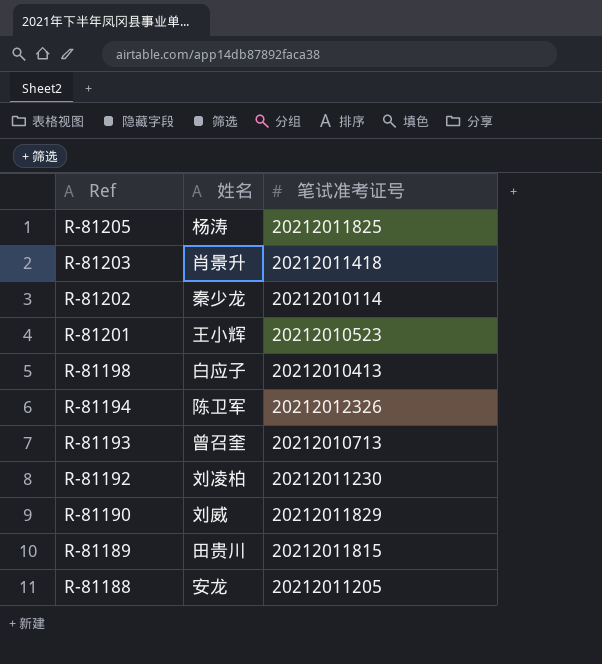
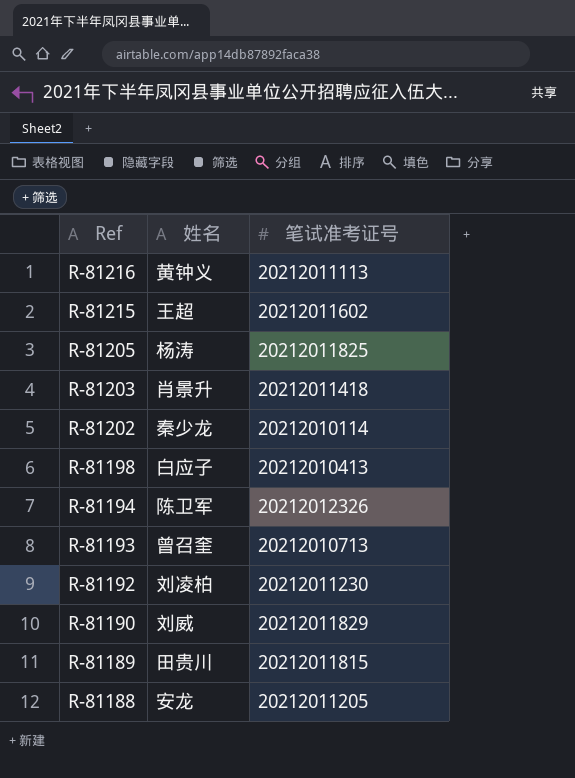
row R-81201: 王小辉 | 20212010523 -> none
row R-81216: none -> 黄钟义 | 20212011113
row R-81215: none -> 王超 | 20212011602

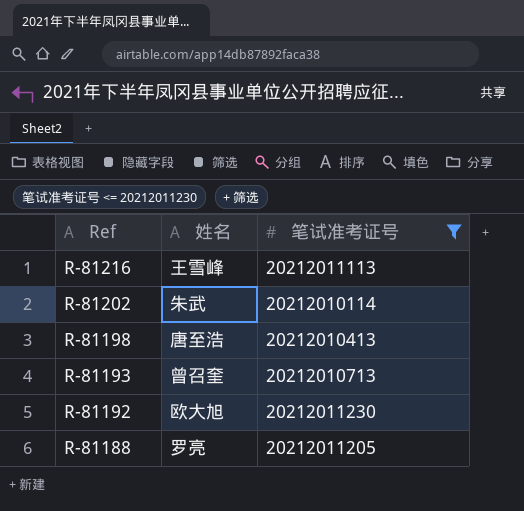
filter: none -> 笔试准考证号 <= 20212011230
R-81216 | 姓名: 黄钟义 -> 王雪峰
R-81202 | 姓名: 秦少龙 -> 朱武
R-81198 | 姓名: 白应子 -> 唐至浩
R-81192 | 姓名: 刘凌柏 -> 欧大旭
R-81188 | 姓名: 安龙 -> 罗亮

